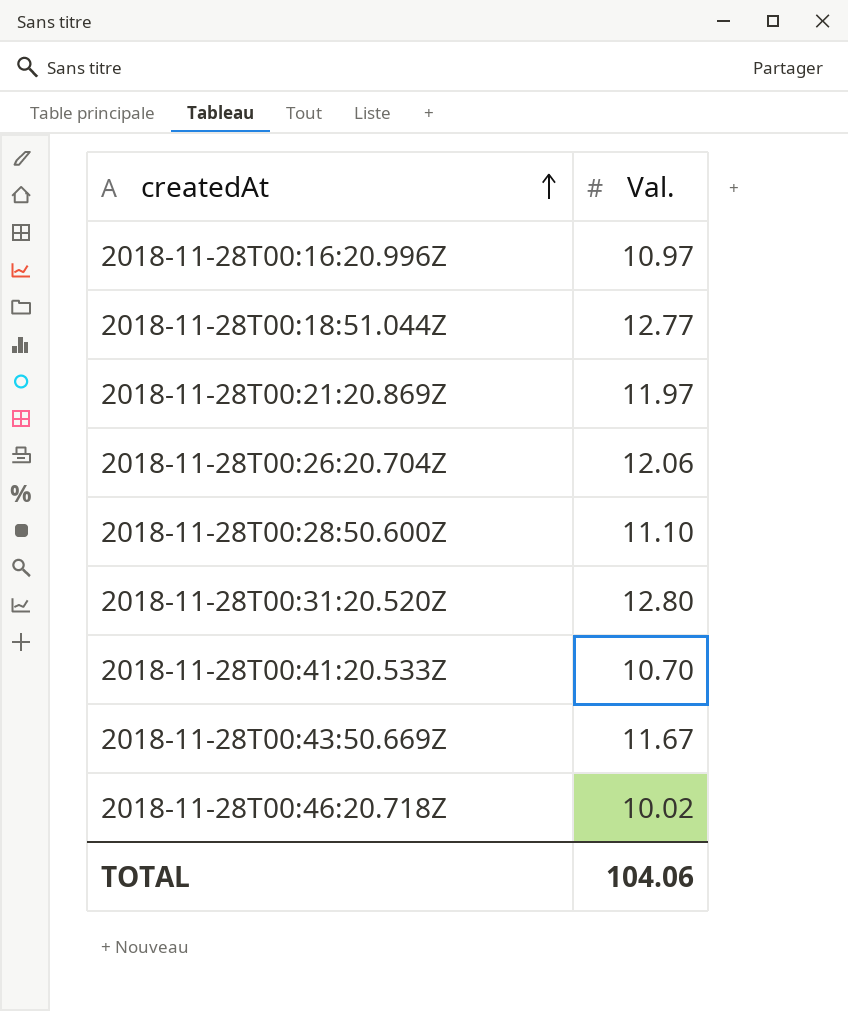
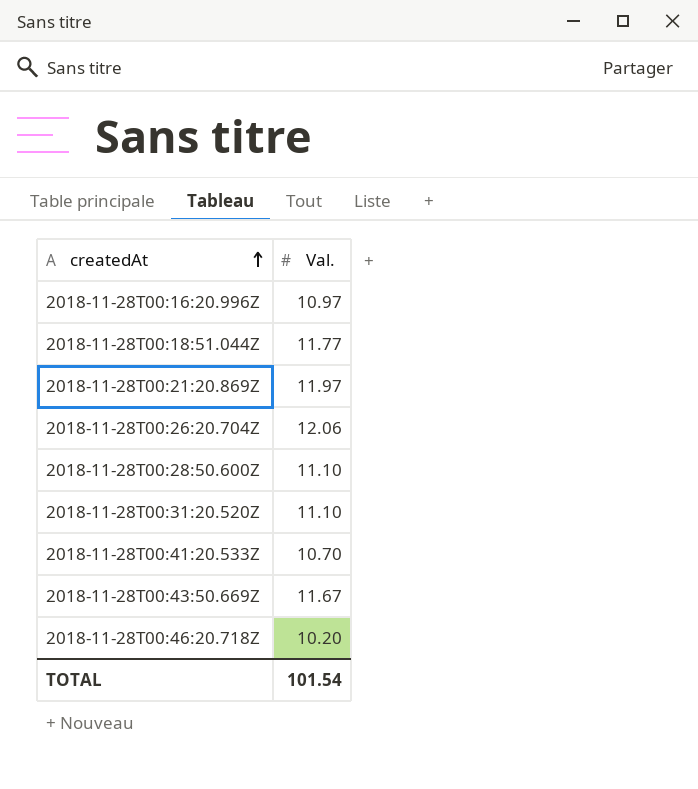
2018-11-28T00:18:51.044Z | Val.: 12.77 -> 11.77
2018-11-28T00:31:20.520Z | Val.: 12.80 -> 11.10
2018-11-28T00:46:20.718Z | Val.: 10.02 -> 10.20
TOTAL | Val.: 104.06 -> 101.54

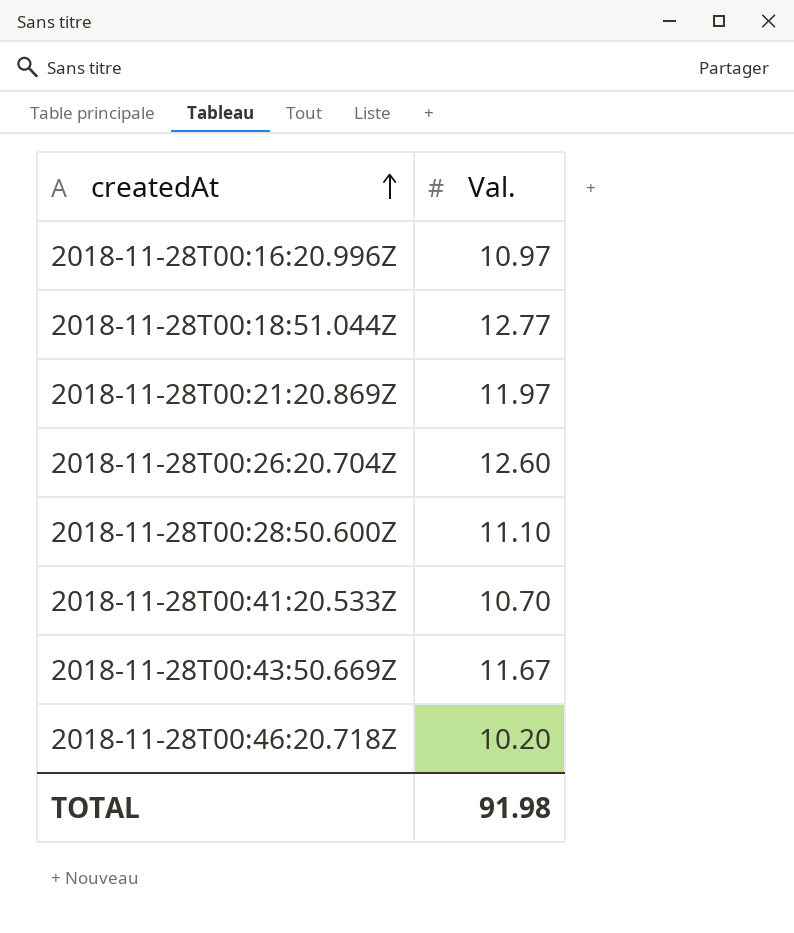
row 2018-11-28T00:31:20.520Z: 11.10 -> none
2018-11-28T00:18:51.044Z | Val.: 11.77 -> 12.77
2018-11-28T00:26:20.704Z | Val.: 12.06 -> 12.60
TOTAL | Val.: 101.54 -> 91.98

